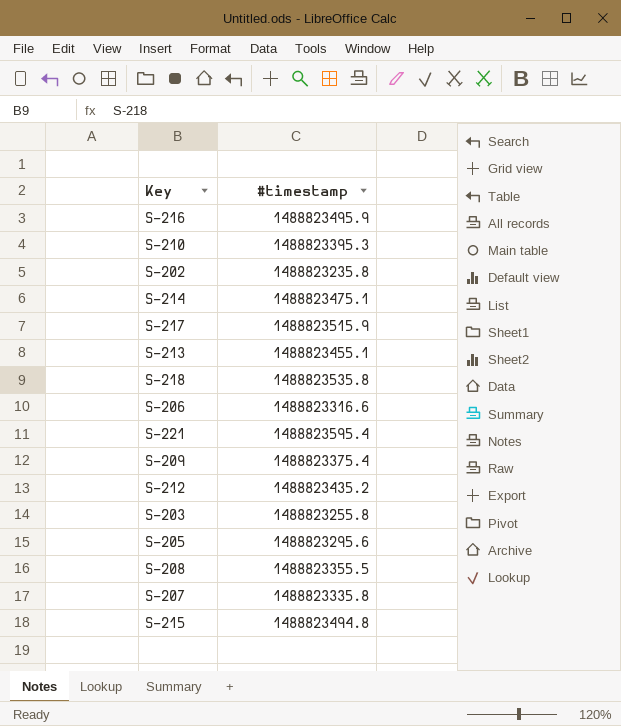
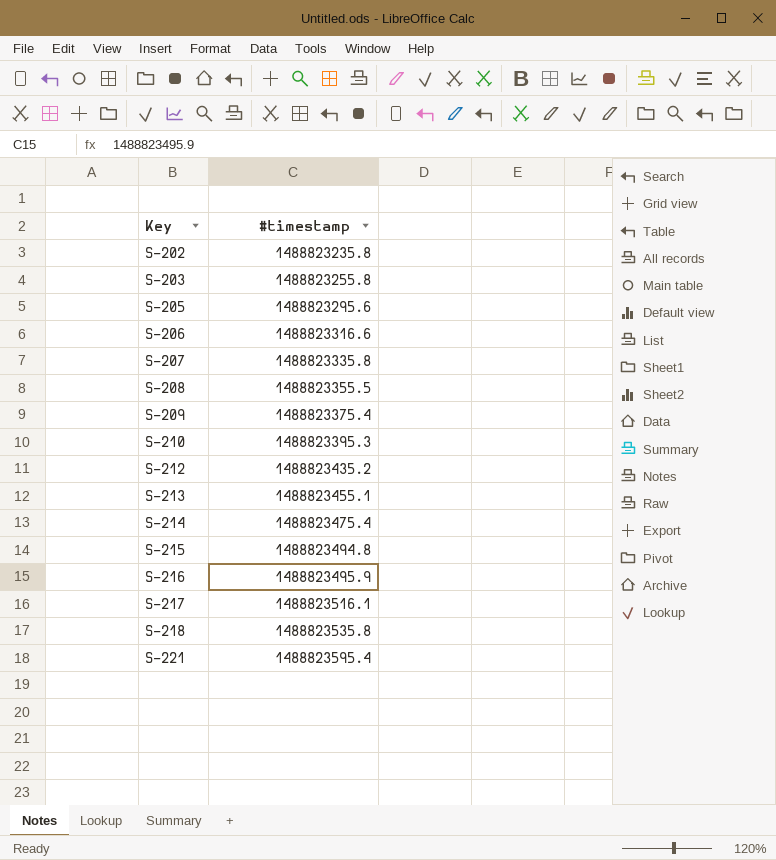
row order: none -> Key ascending
S-214 | #timestamp: 1488823475.1 -> 1488823475.4
S-217 | #timestamp: 1488823515.9 -> 1488823516.1

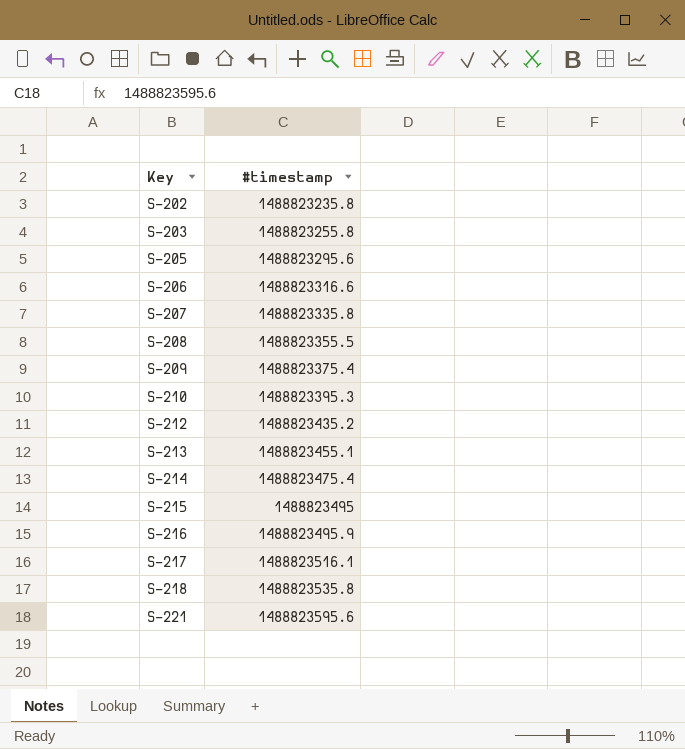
S-215 | #timestamp: 1488823494.8 -> 1488823495
S-221 | #timestamp: 1488823595.4 -> 1488823595.6

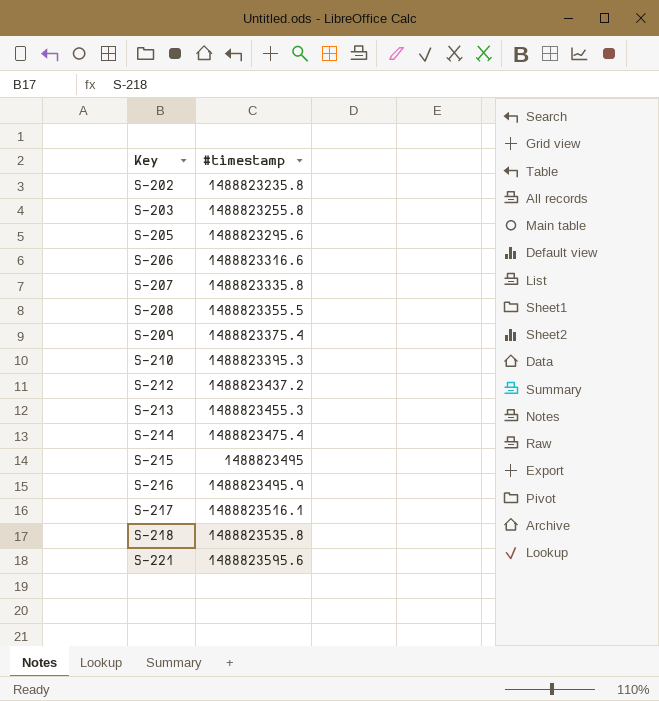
S-212 | #timestamp: 1488823435.2 -> 1488823437.2
S-213 | #timestamp: 1488823455.1 -> 1488823455.3

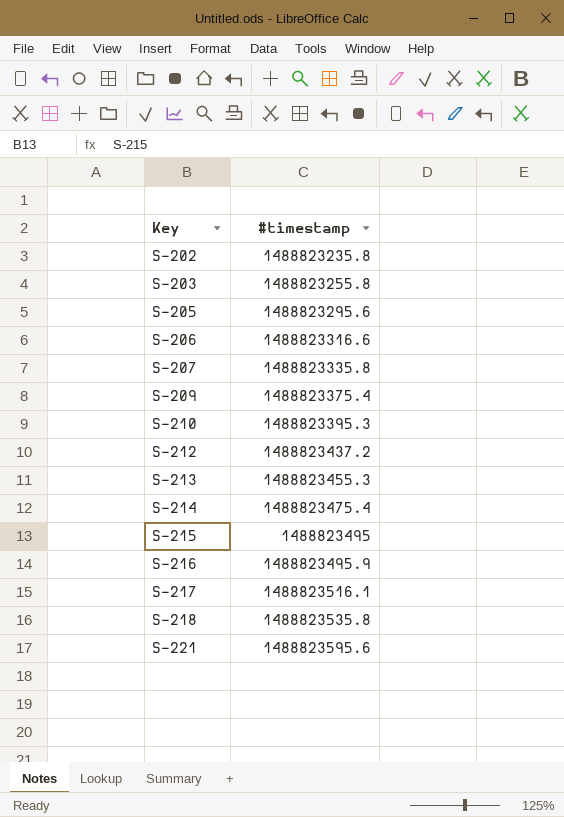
row S-208: 1488823355.5 -> none

